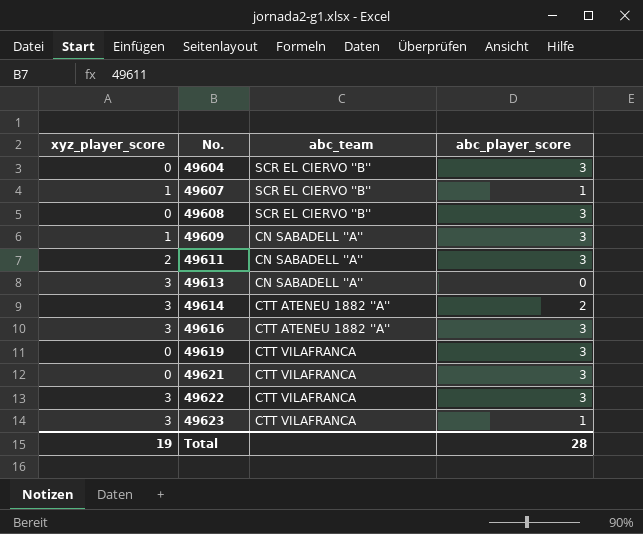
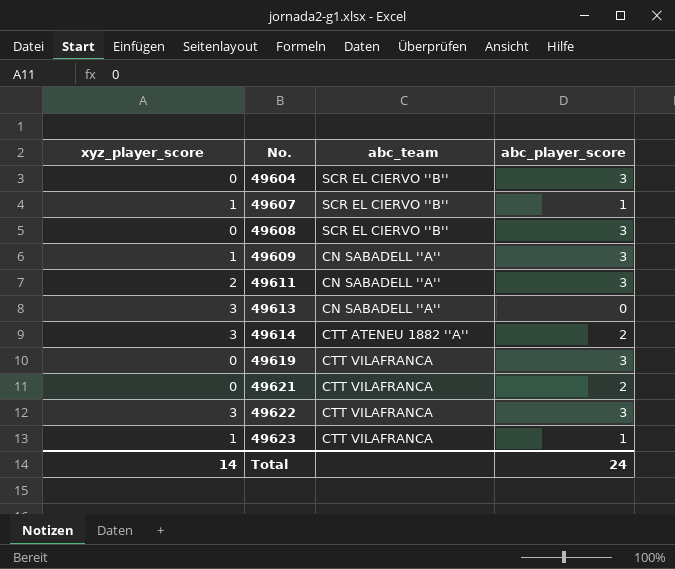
row 49616: 3 | CTT ATENEU 1882 ''A'' | 3 -> none
49621 | abc_player_score: 3 -> 2
49623 | xyz_player_score: 3 -> 1
Total | xyz_player_score: 19 -> 14
Total | abc_player_score: 28 -> 24

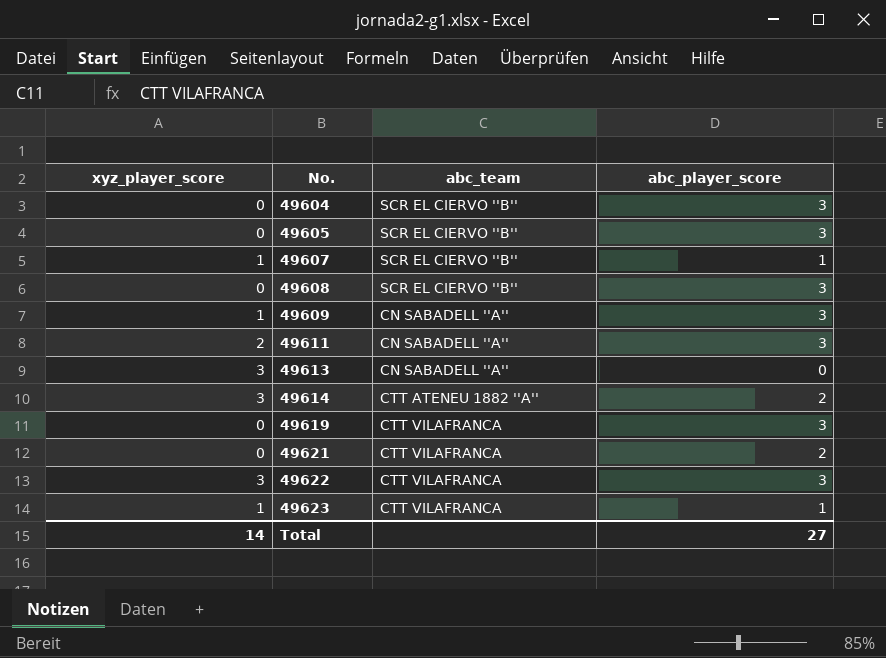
row 49605: none -> 0 | SCR EL CIERVO ''B'' | 3
Total | abc_player_score: 24 -> 27

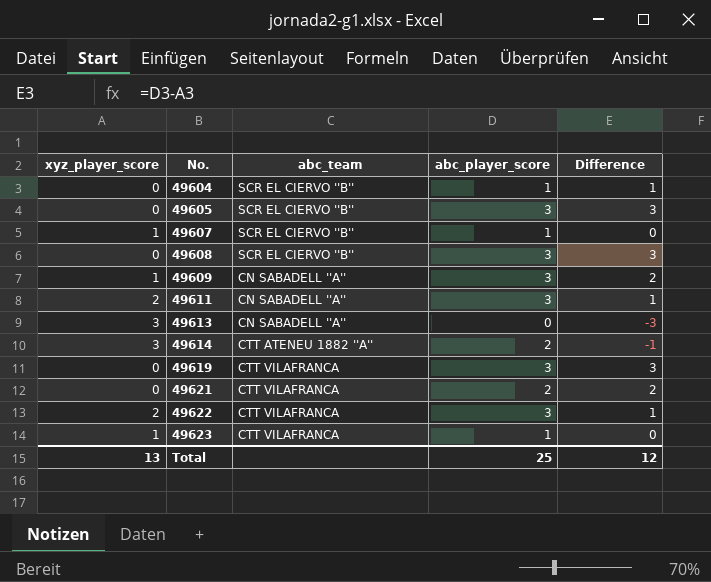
column Difference | formula: none -> [abc_player_score] - [xyz_player_score]
49604 | abc_player_score: 3 -> 1
49622 | xyz_player_score: 3 -> 2
Total | xyz_player_score: 14 -> 13
Total | abc_player_score: 27 -> 25

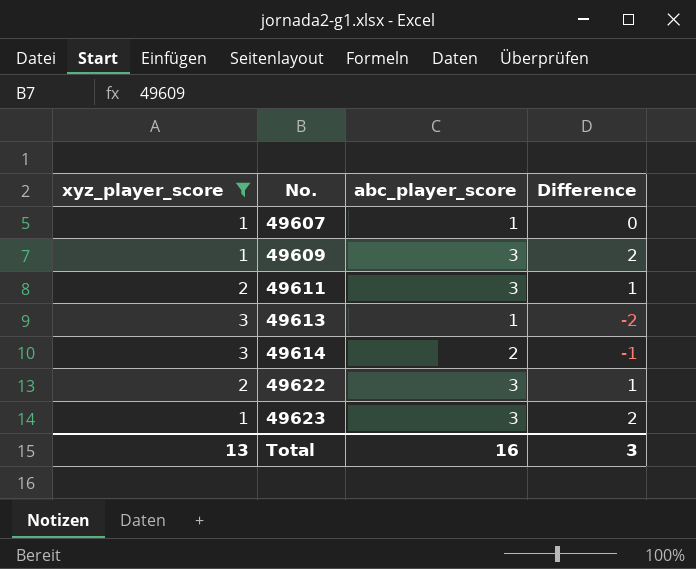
filter: none -> xyz_player_score != 0
column abc_team | position: 3 -> none
49613 | abc_player_score: 0 -> 1
49613 | Difference: -3 -> -2
49623 | abc_player_score: 1 -> 3
49623 | Difference: 0 -> 2
Total | abc_player_score: 25 -> 16
Total | Difference: 12 -> 3

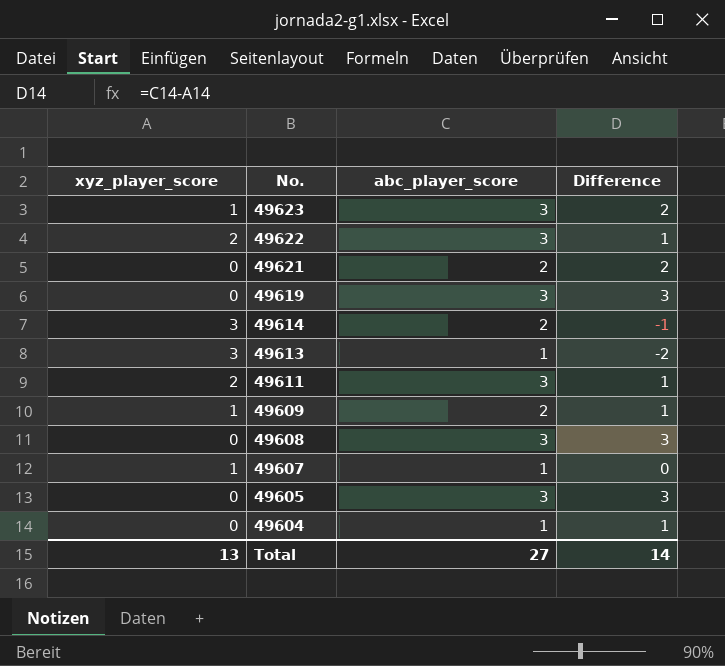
filter: xyz_player_score != 0 -> none
row order: No. ascending -> No. descending
49609 | abc_player_score: 3 -> 2
49609 | Difference: 2 -> 1
Total | abc_player_score: 16 -> 27
Total | Difference: 3 -> 14

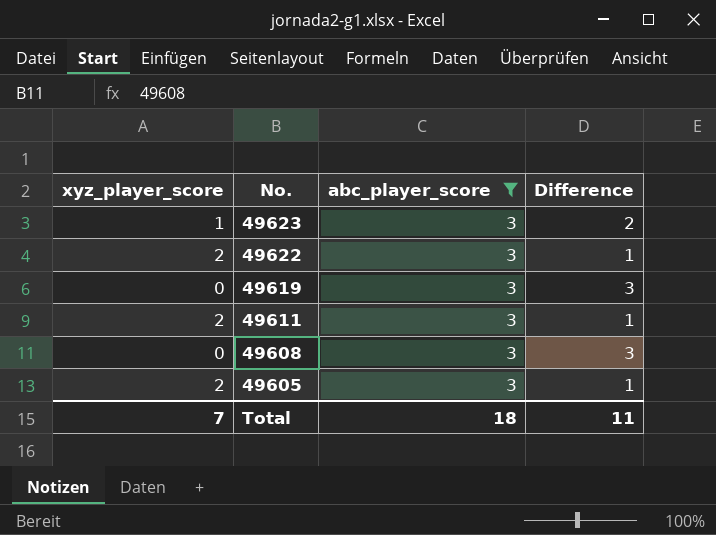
filter: none -> abc_player_score = 3
49605 | xyz_player_score: 0 -> 2
49605 | Difference: 3 -> 1
Total | xyz_player_score: 13 -> 7
Total | abc_player_score: 27 -> 18
Total | Difference: 14 -> 11

